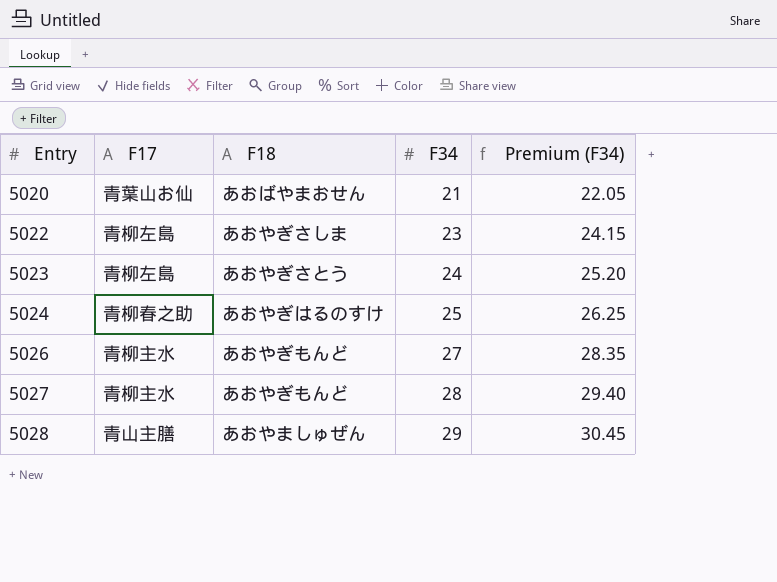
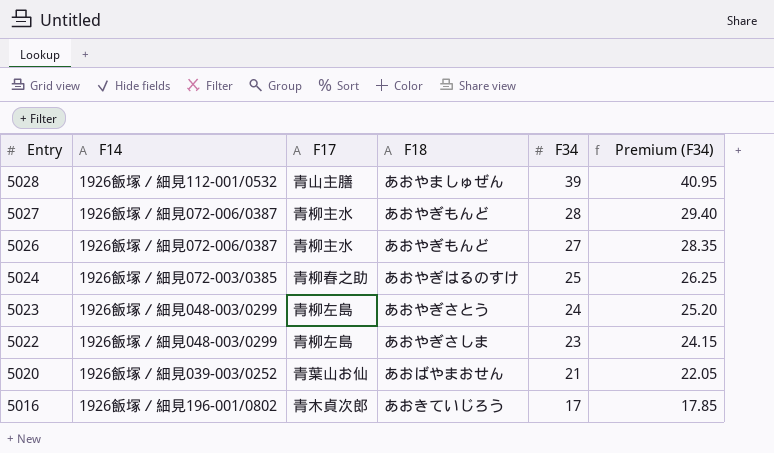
row order: Entry ascending -> Entry descending
column F14 | position: none -> 2
5028 | F34: 29 -> 39
5028 | Premium (F34): 30.45 -> 40.95
row 5016: none -> 1926飯塚／細見196-001/0802 | 青木貞次郎 | あおきていじろう | 17 | 17.85

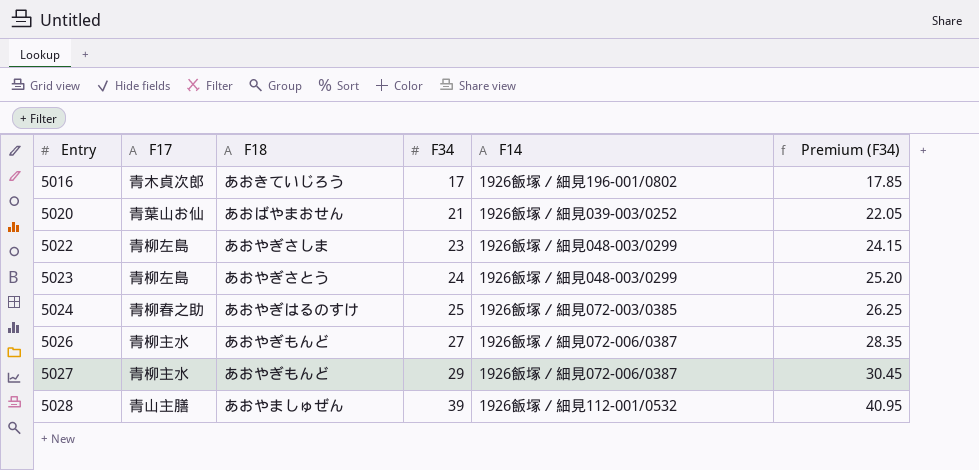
row order: Entry descending -> Entry ascending
column F14 | position: 2 -> 5
5027 | F34: 28 -> 29
5027 | Premium (F34): 29.40 -> 30.45

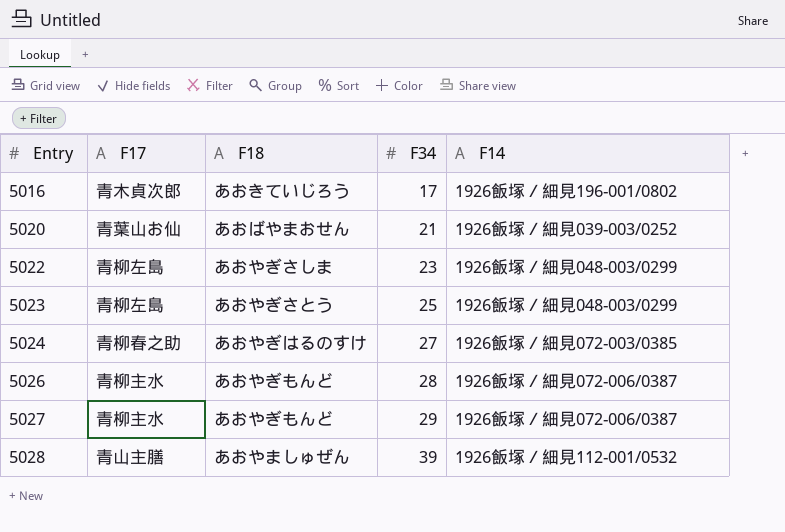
column Premium (F34) | formula: [F34] * 1.05 -> none
5023 | F34: 24 -> 25
5024 | F34: 25 -> 27
5026 | F34: 27 -> 28

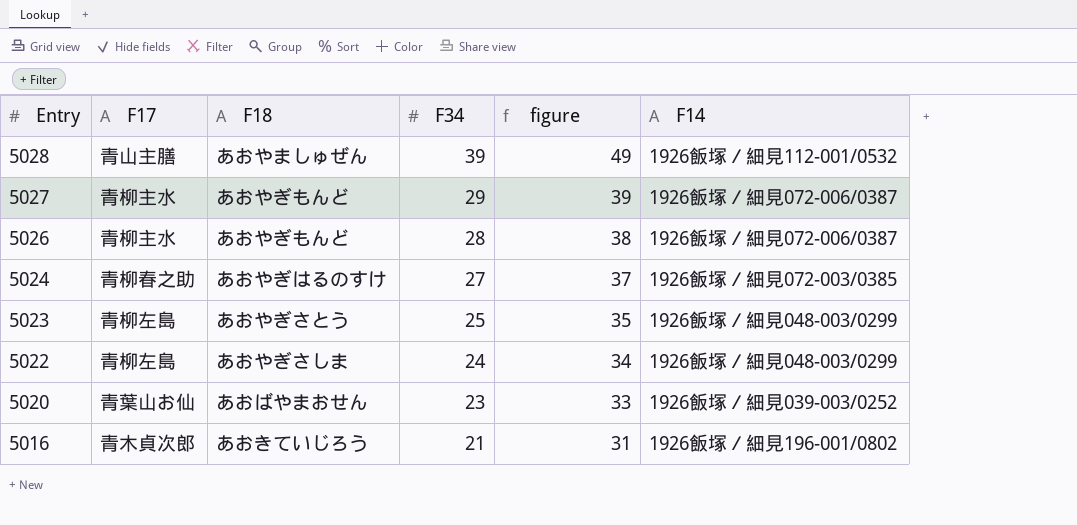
row order: Entry ascending -> Entry descending
column figure | formula: none -> [F34] + 10
5022 | F34: 23 -> 24
5020 | F34: 21 -> 23
5016 | F34: 17 -> 21

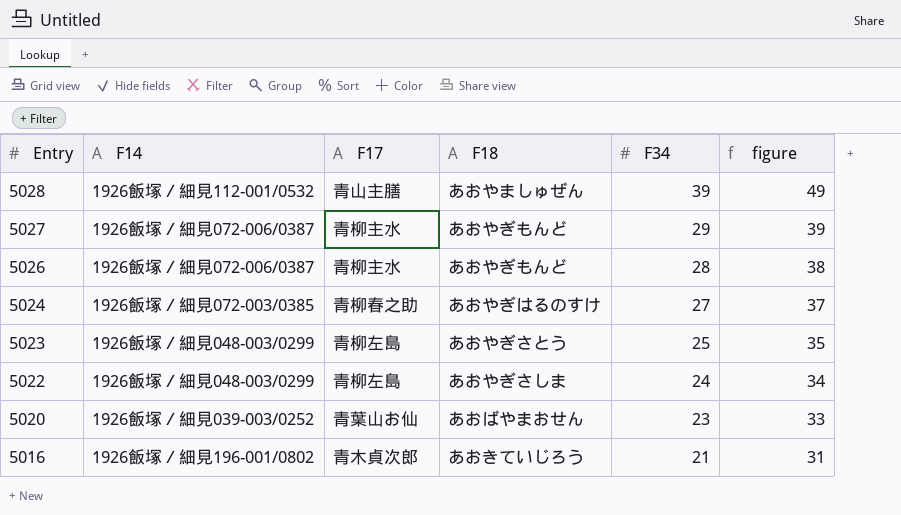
column F14 | position: 6 -> 2

